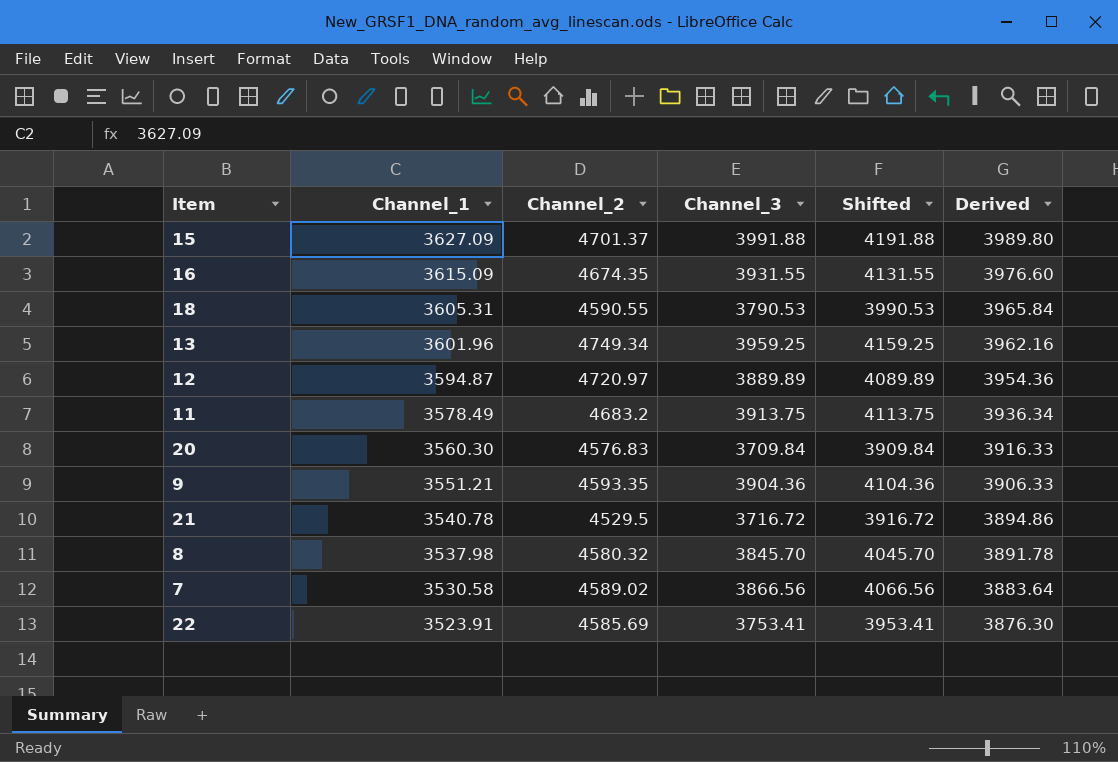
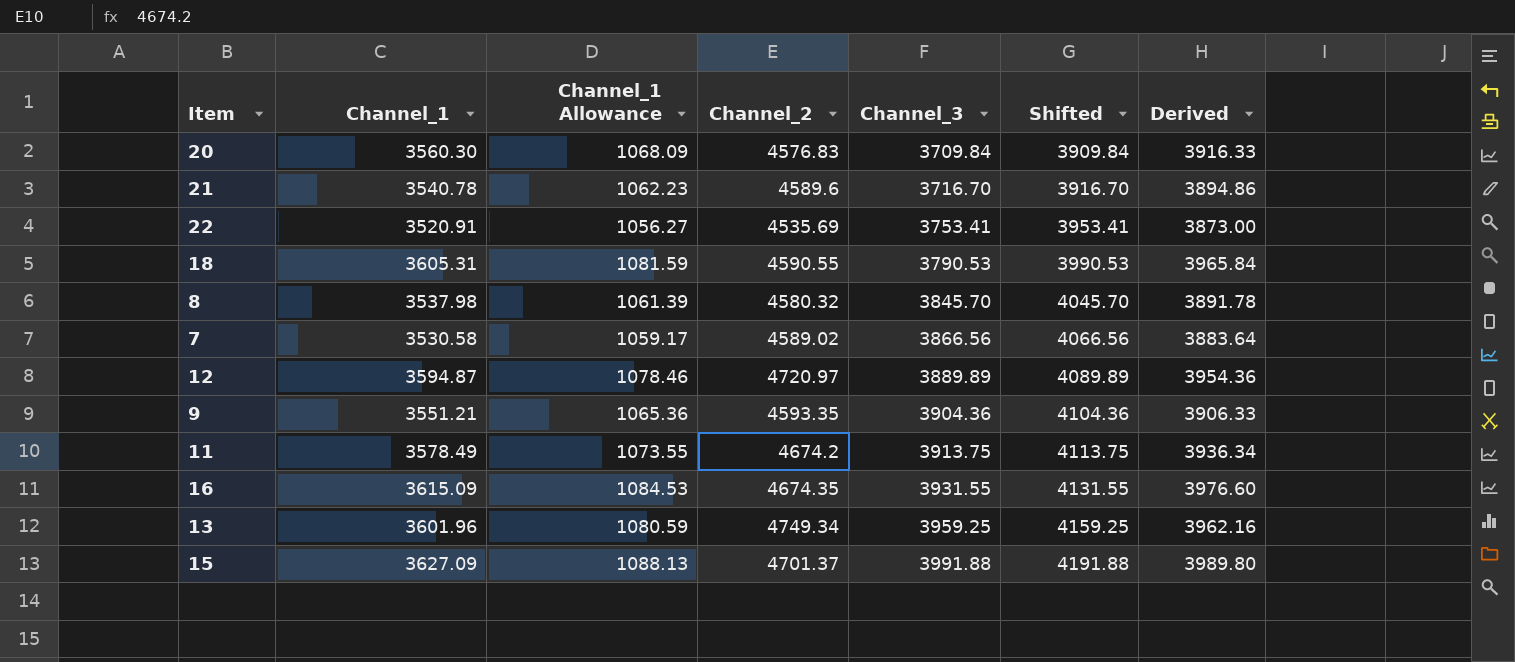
row order: Channel_1 descending -> Channel_3 ascending
column Channel_1 Allowance | formula: none -> [Channel_1] * 0.3
21 | Channel_2: 4529.5 -> 4589.6
21 | Channel_3: 3716.72 -> 3716.70
21 | Shifted: 3916.72 -> 3916.70
22 | Channel_1: 3523.91 -> 3520.91
22 | Channel_2: 4585.69 -> 4535.69
22 | Derived: 3876.30 -> 3873.00
11 | Channel_2: 4683.2 -> 4674.2

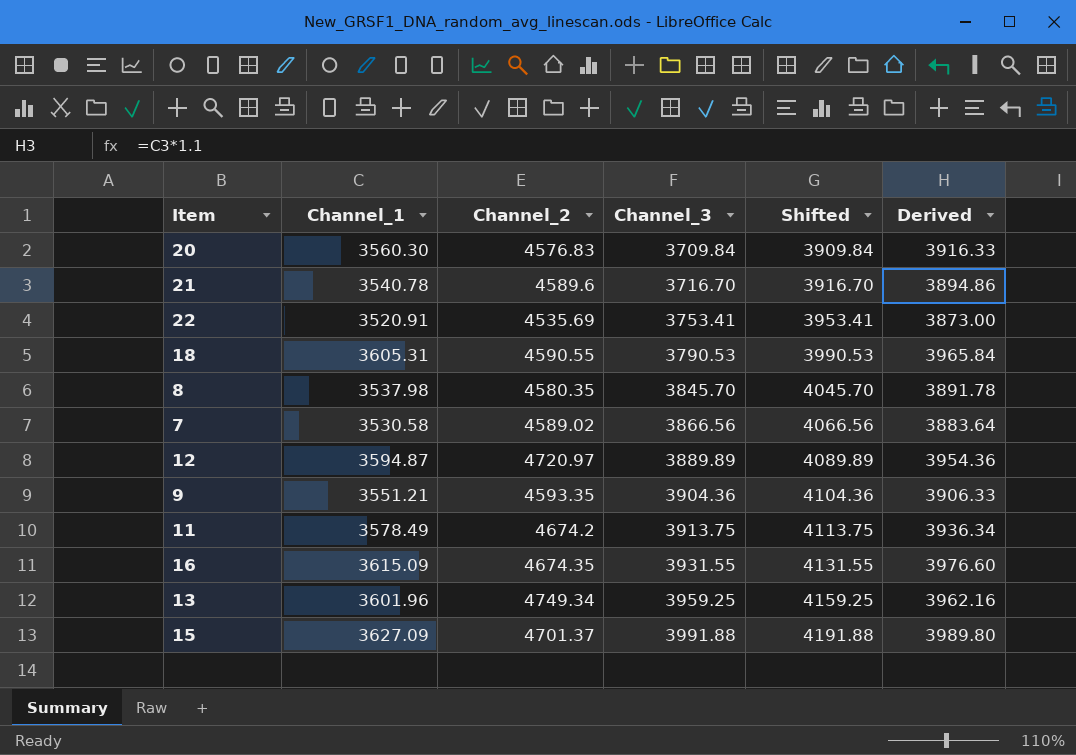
column Channel_1 Allowance | formula: [Channel_1] * 0.3 -> none
8 | Channel_2: 4580.32 -> 4580.35

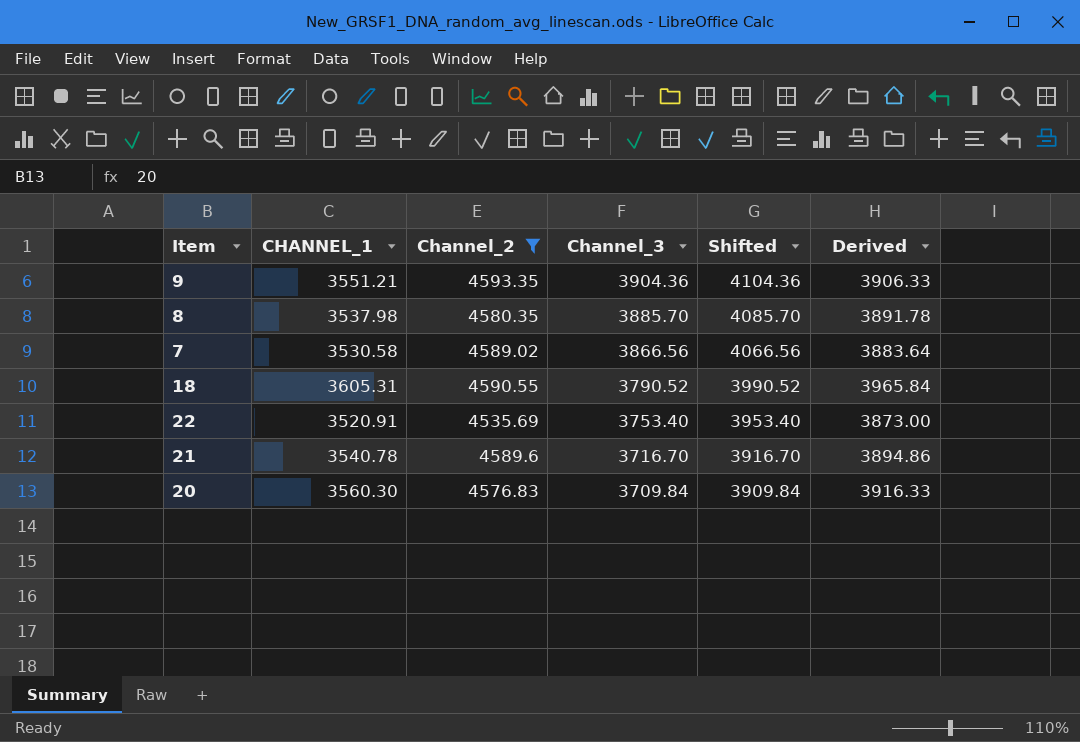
filter: none -> Channel_2 <= 4593.35
row order: Channel_3 ascending -> Channel_3 descending
column name: Channel_1 -> CHANNEL_1
8 | Channel_3: 3845.70 -> 3885.70
8 | Shifted: 4045.70 -> 4085.70
18 | Channel_3: 3790.53 -> 3790.52
18 | Shifted: 3990.53 -> 3990.52
22 | Channel_3: 3753.41 -> 3753.40
22 | Shifted: 3953.41 -> 3953.40

